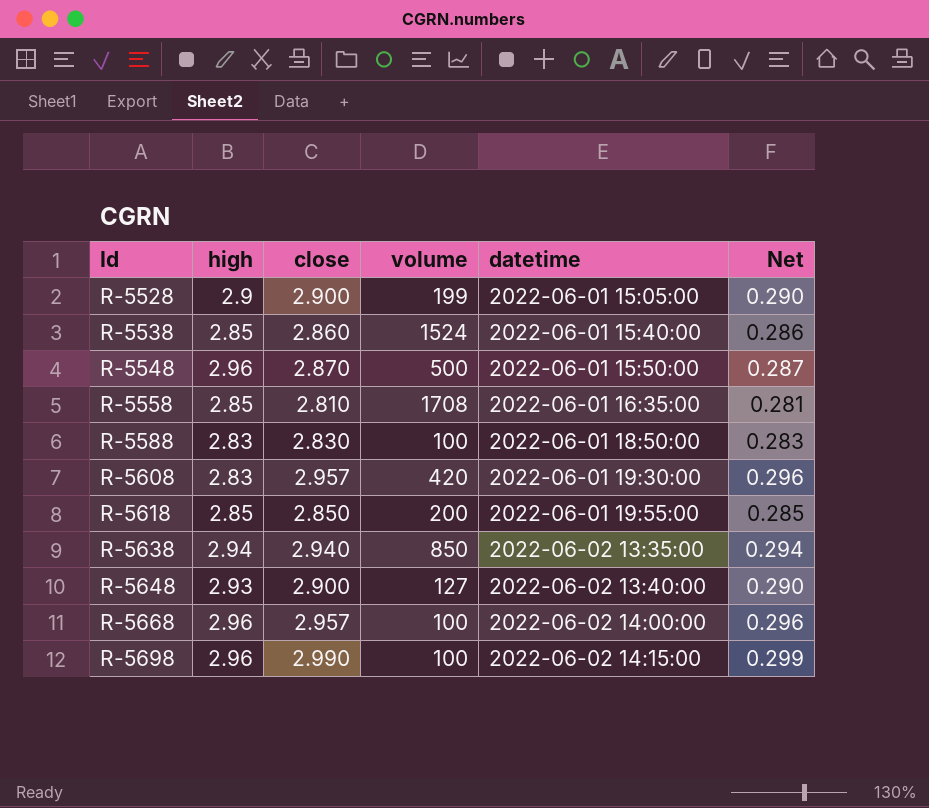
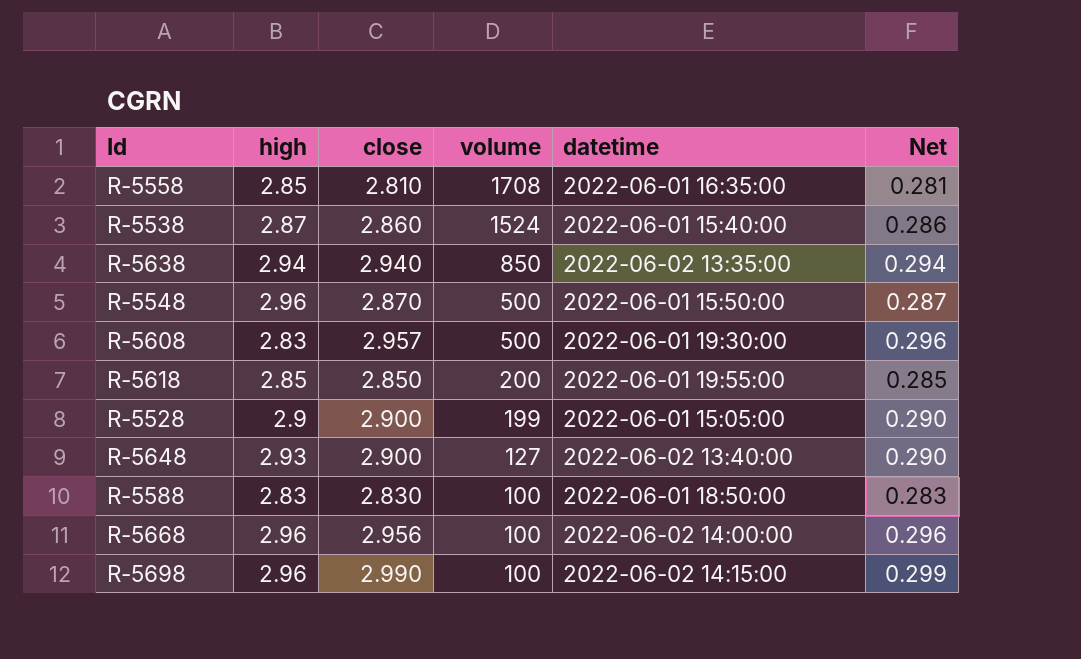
row order: Id ascending -> volume descending
R-5538 | high: 2.85 -> 2.87
R-5608 | volume: 420 -> 500
R-5668 | close: 2.957 -> 2.956

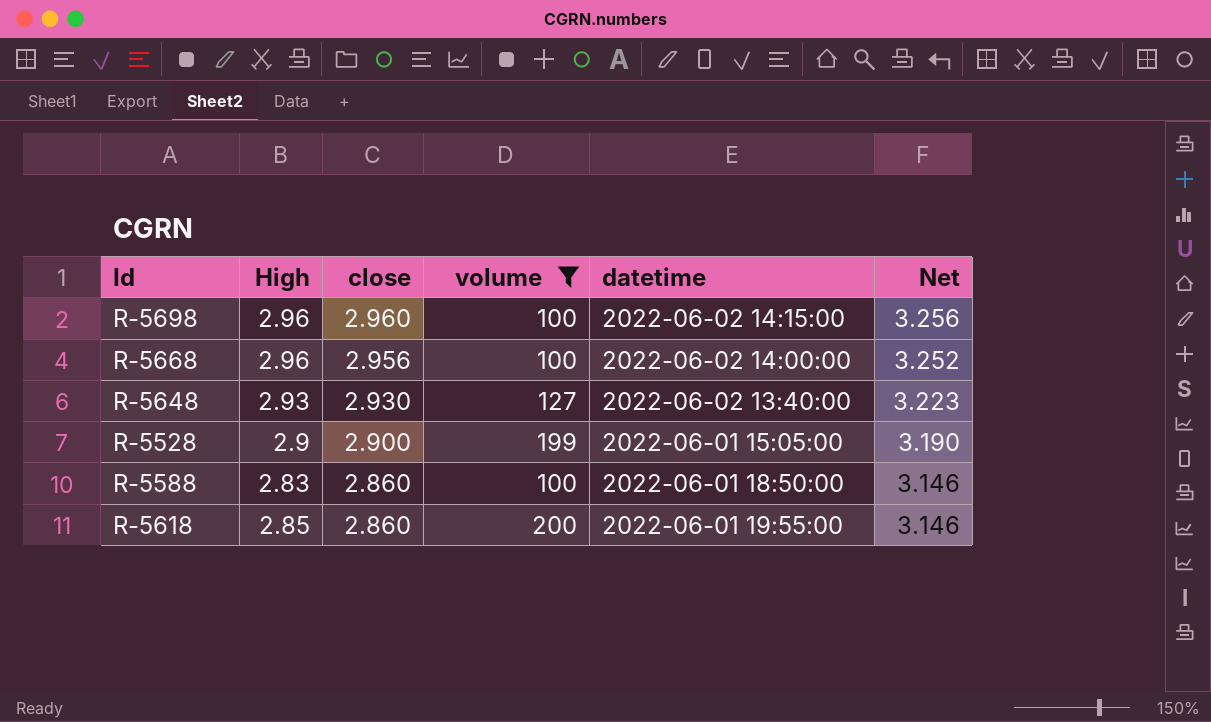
filter: none -> volume <= 200
row order: volume descending -> close descending
column name: high -> High
column Net | formula: [close] * 0.1 -> [close] * 1.1
R-5698 | close: 2.990 -> 2.960
R-5648 | close: 2.900 -> 2.930
R-5588 | close: 2.830 -> 2.860
R-5618 | close: 2.850 -> 2.860

